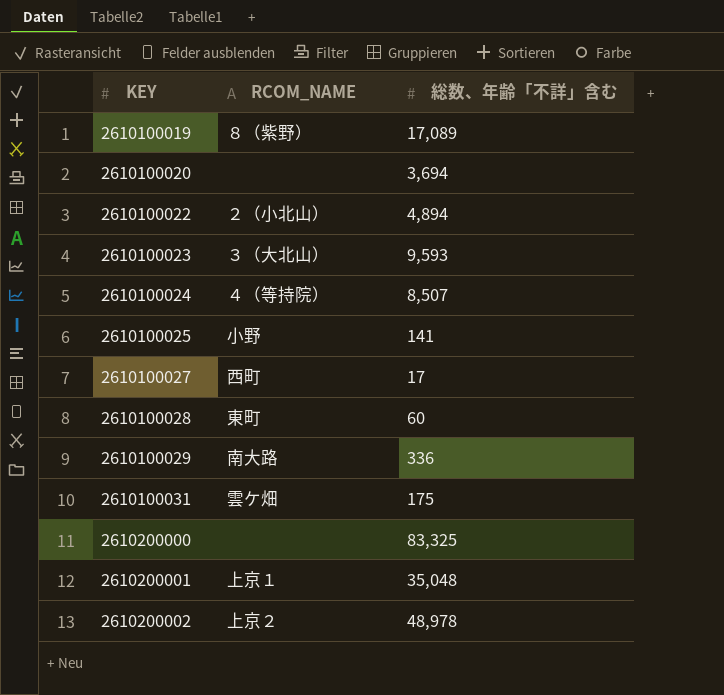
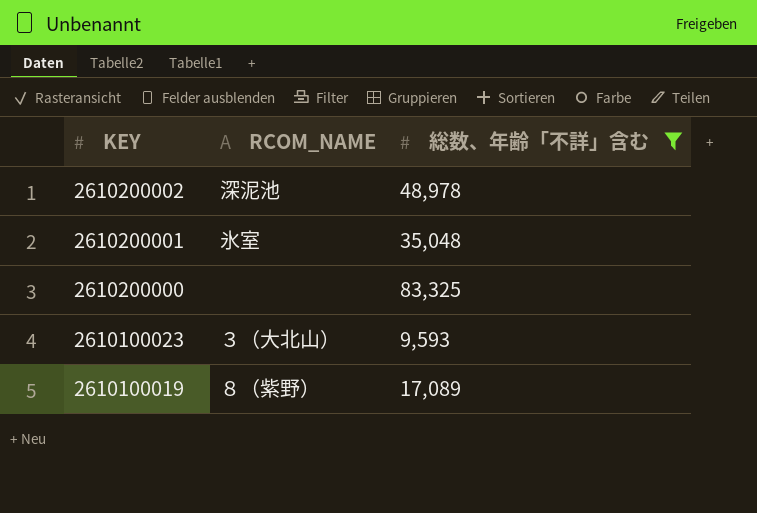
filter: none -> 総数、年齢「不詳」含む >= 9,593
row order: KEY ascending -> KEY descending
2610200002 | RCOM_NAME: 上京２ -> 深泥池
2610200001 | RCOM_NAME: 上京１ -> 氷室

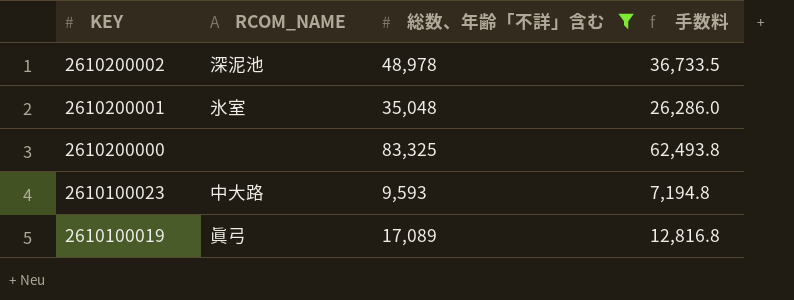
column 手数料 | formula: none -> [総数、年齢「不詳」含む] * 0.75
2610100023 | RCOM_NAME: ３（大北山） -> 中大路
2610100019 | RCOM_NAME: ８（紫野） -> 眞弓

